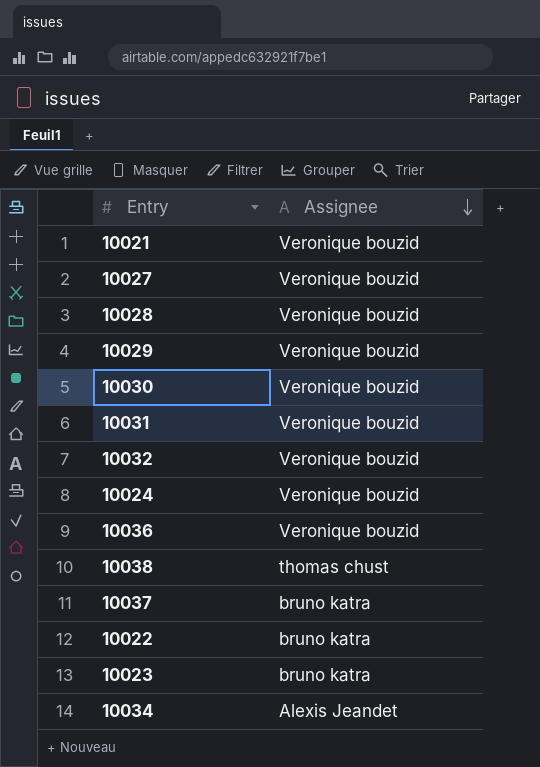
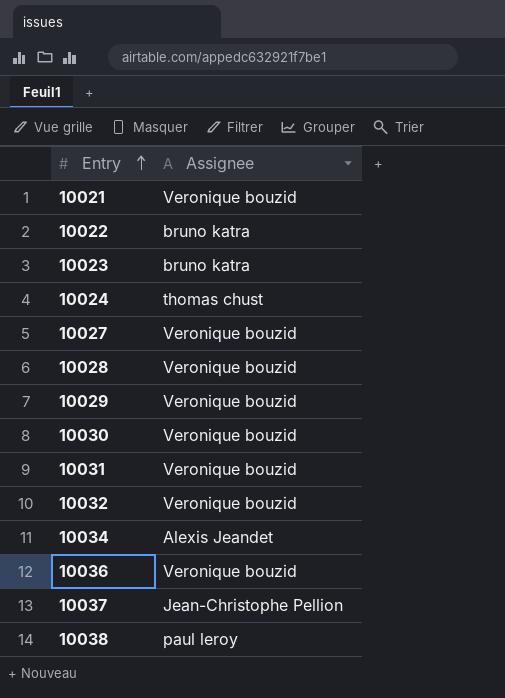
row order: Assignee descending -> Entry ascending
10024 | Assignee: Veronique bouzid -> thomas chust
10037 | Assignee: bruno katra -> Jean-Christophe Pellion
10038 | Assignee: thomas chust -> paul leroy

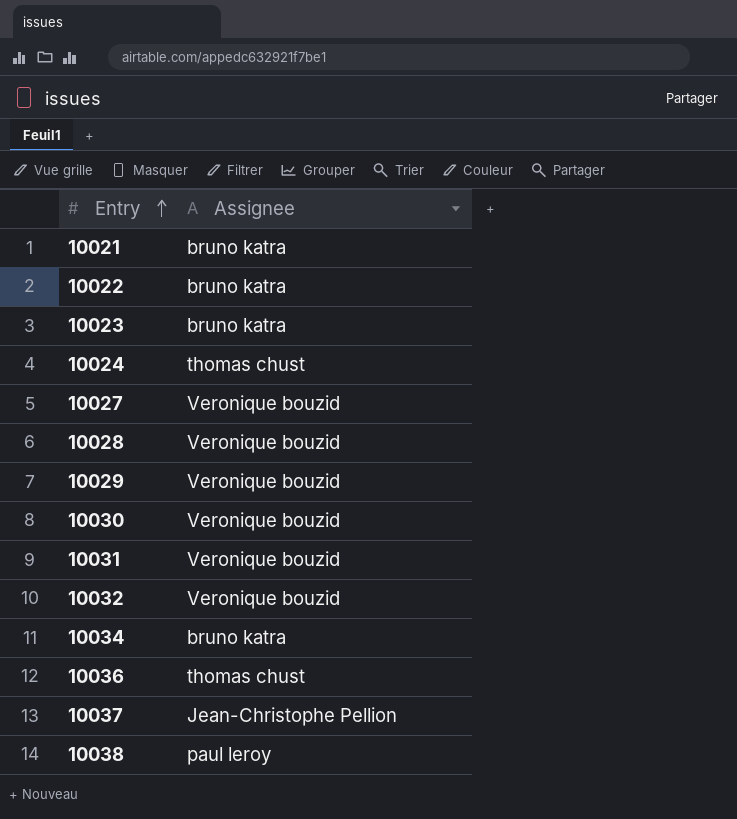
10021 | Assignee: Veronique bouzid -> bruno katra
10034 | Assignee: Alexis Jeandet -> bruno katra
10036 | Assignee: Veronique bouzid -> thomas chust

